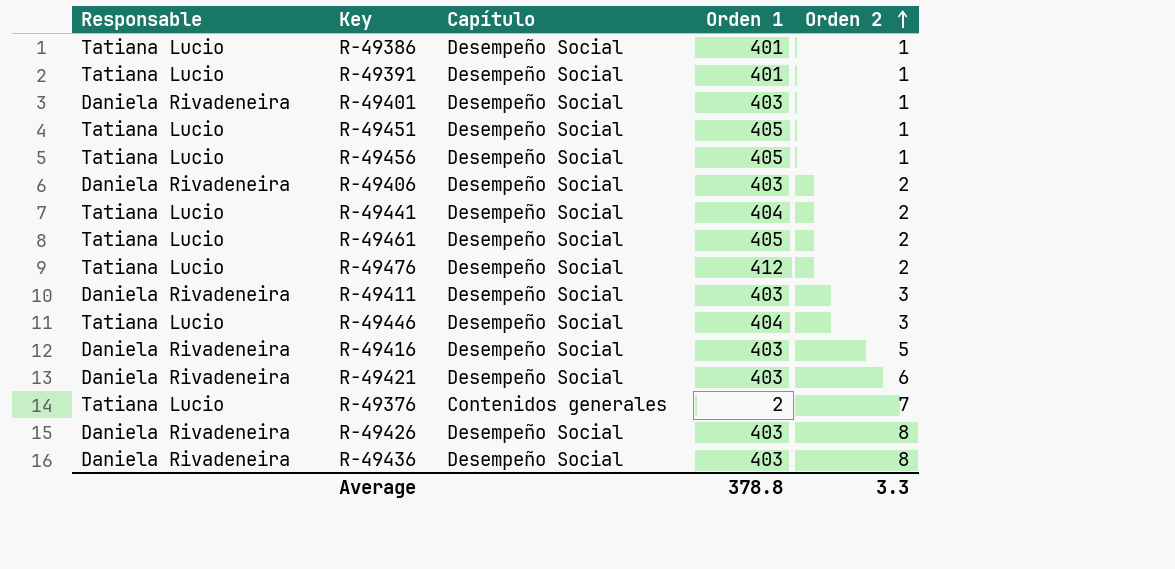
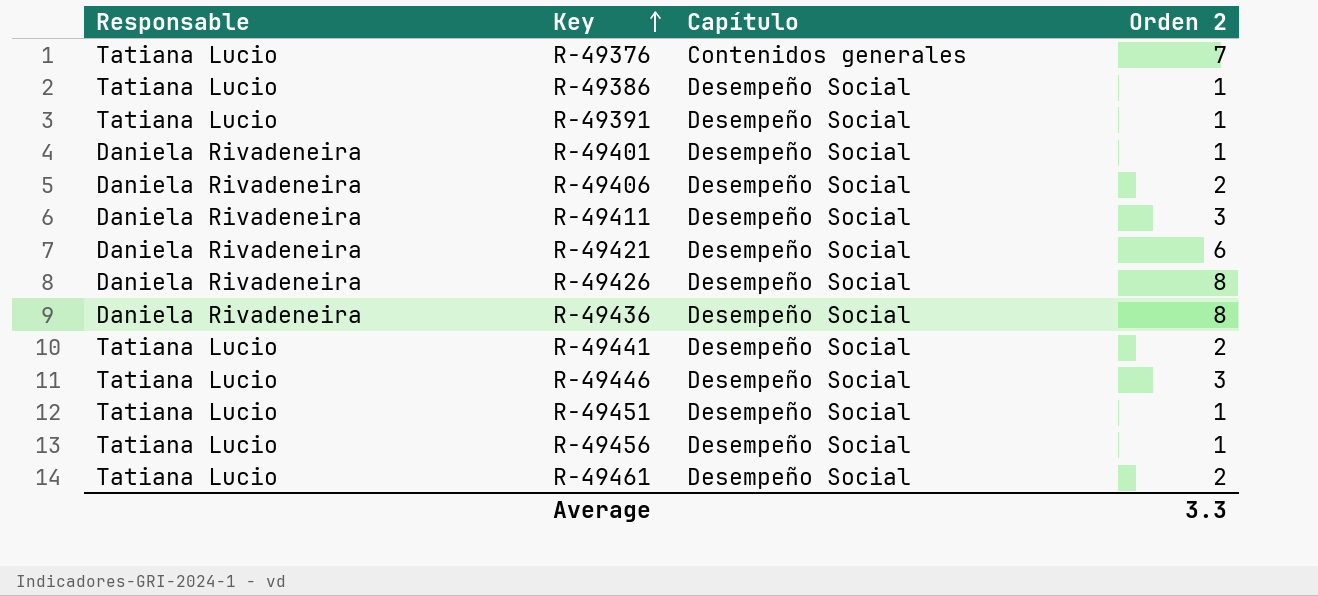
row order: Orden 2 ascending -> Key ascending
column Orden 1 | position: 4 -> none
row R-49476: Tatiana Lucio | Desempeño Social | 412 | 2 -> none
row R-49416: Daniela Rivadeneira | Desempeño Social | 403 | 5 -> none

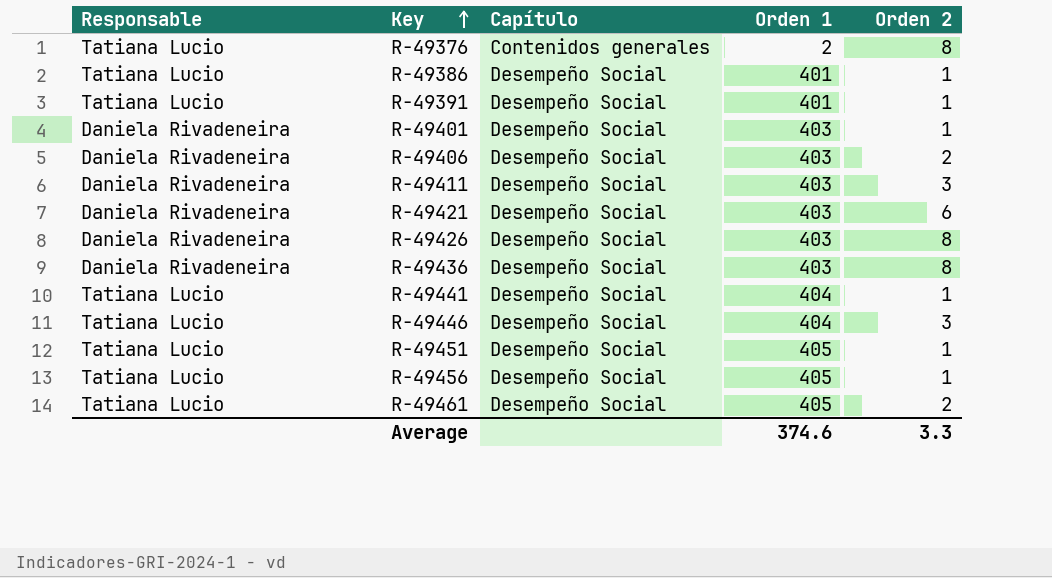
column Orden 1 | position: none -> 4
R-49376 | Orden 2: 7 -> 8
R-49441 | Orden 2: 2 -> 1

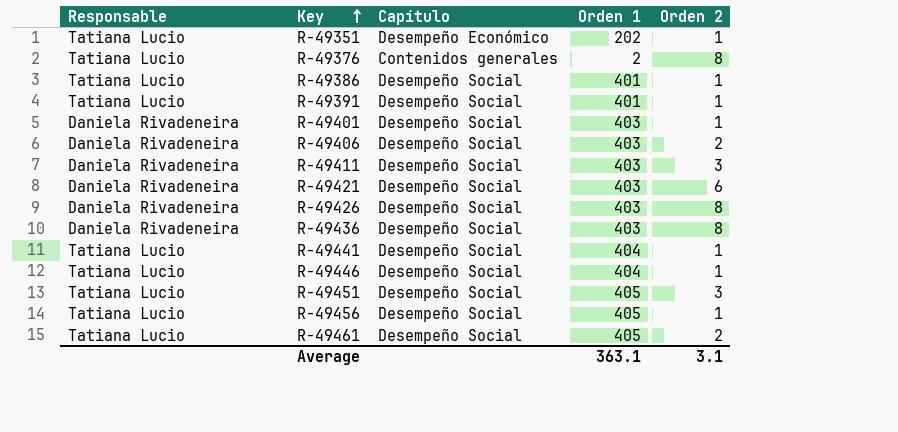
row R-49351: none -> Tatiana Lucio | Desempeño Económico | 202 | 1
R-49446 | Orden 2: 3 -> 1
R-49451 | Orden 2: 1 -> 3
Average | Orden 1: 374.6 -> 363.1
Average | Orden 2: 3.3 -> 3.1

